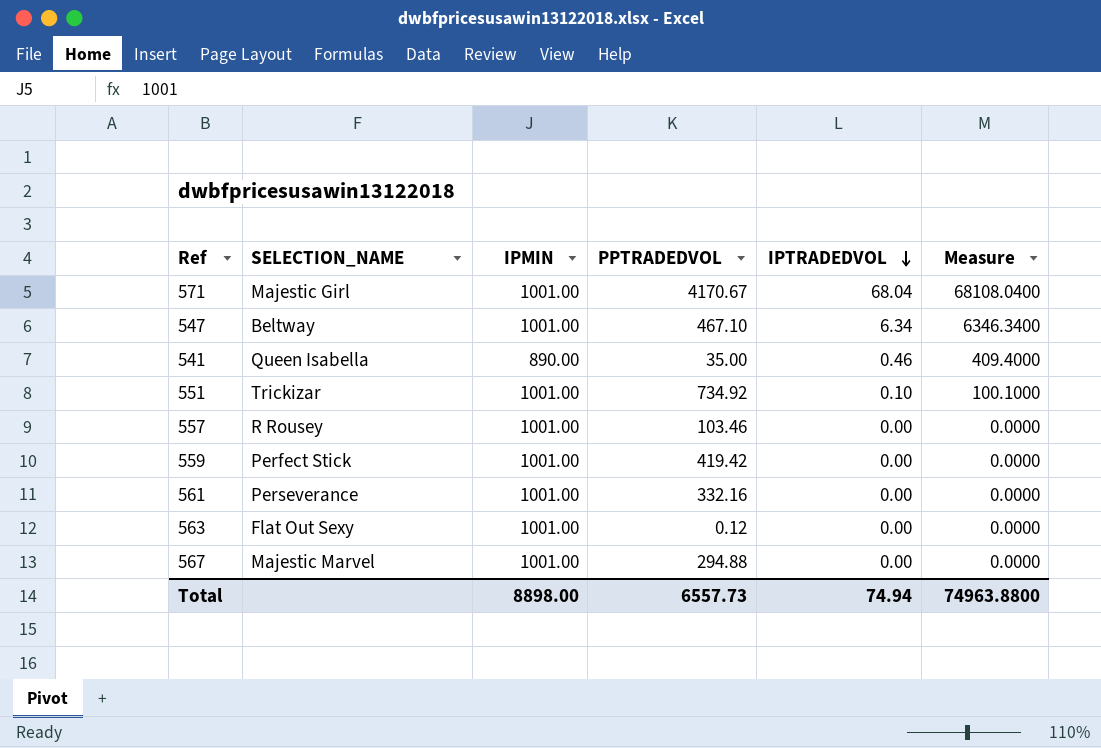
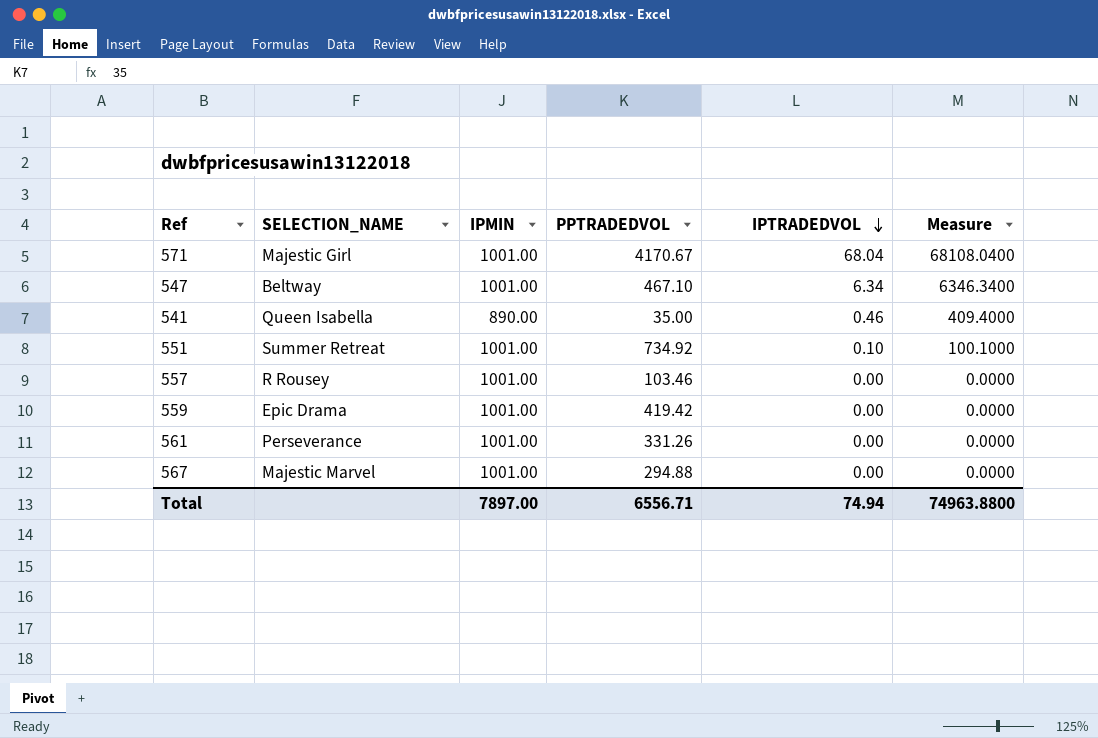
row 563: Flat Out Sexy | 1001.00 | 0.12 | 0.00 | 0.0000 -> none
551 | SELECTION_NAME: Trickizar -> Summer Retreat
559 | SELECTION_NAME: Perfect Stick -> Epic Drama
561 | PPTRADEDVOL: 332.16 -> 331.26
Total | IPMIN: 8898.00 -> 7897.00
Total | PPTRADEDVOL: 6557.73 -> 6556.71

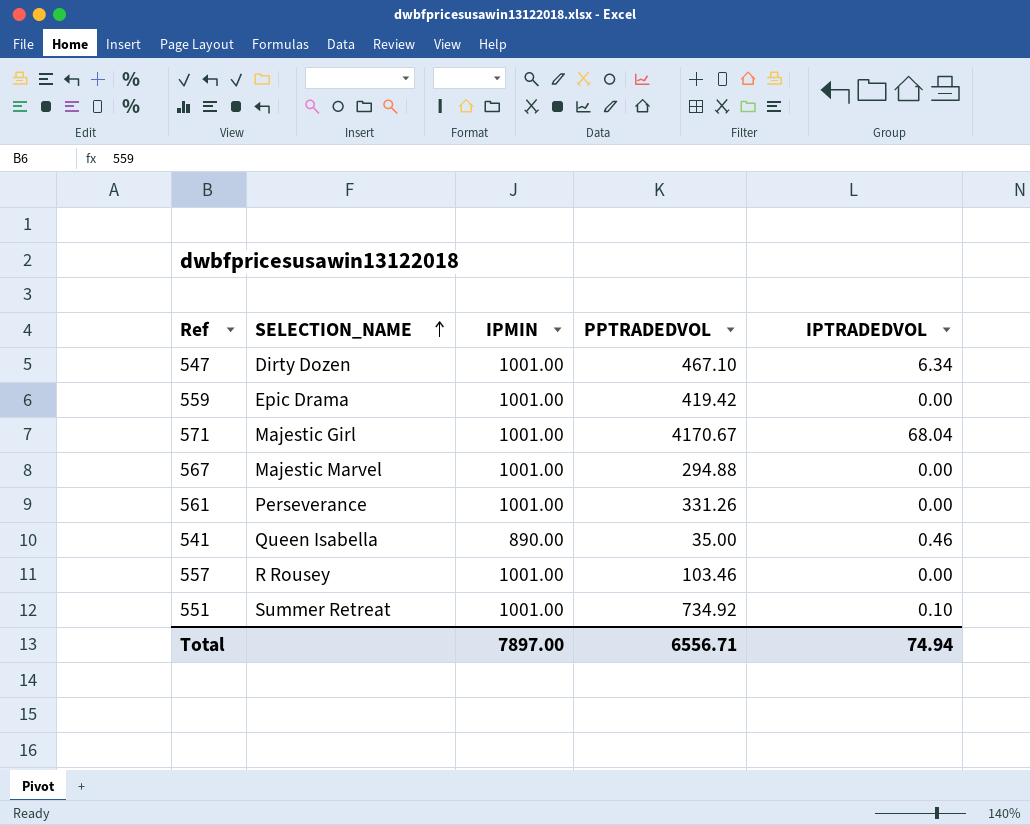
row order: IPTRADEDVOL descending -> SELECTION_NAME ascending
column Measure | formula: [IPMIN] * [IPTRADEDVOL] -> none
547 | SELECTION_NAME: Beltway -> Dirty Dozen

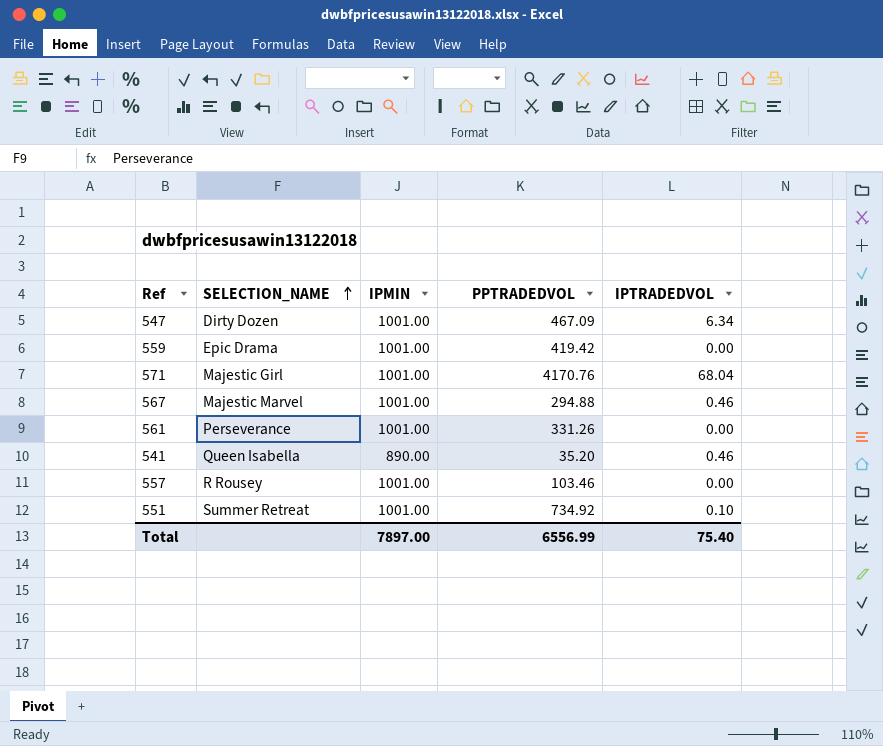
547 | PPTRADEDVOL: 467.10 -> 467.09
571 | PPTRADEDVOL: 4170.67 -> 4170.76
567 | IPTRADEDVOL: 0.00 -> 0.46
541 | PPTRADEDVOL: 35.00 -> 35.20
Total | PPTRADEDVOL: 6556.71 -> 6556.99
Total | IPTRADEDVOL: 74.94 -> 75.40

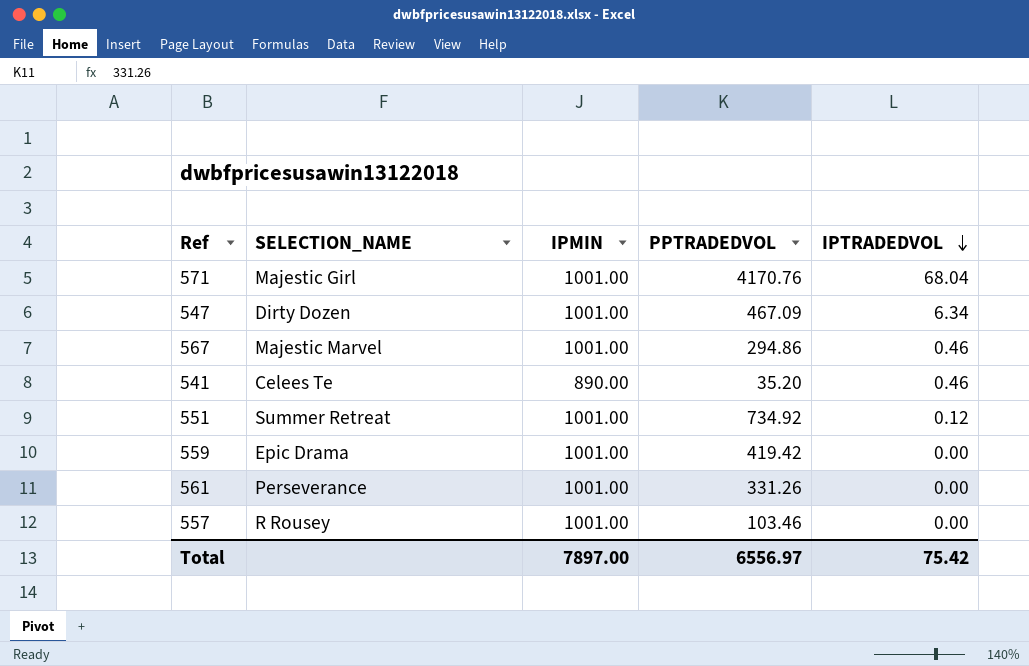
row order: SELECTION_NAME ascending -> IPTRADEDVOL descending
567 | PPTRADEDVOL: 294.88 -> 294.86
541 | SELECTION_NAME: Queen Isabella -> Celees Te
551 | IPTRADEDVOL: 0.10 -> 0.12
Total | PPTRADEDVOL: 6556.99 -> 6556.97
Total | IPTRADEDVOL: 75.40 -> 75.42

